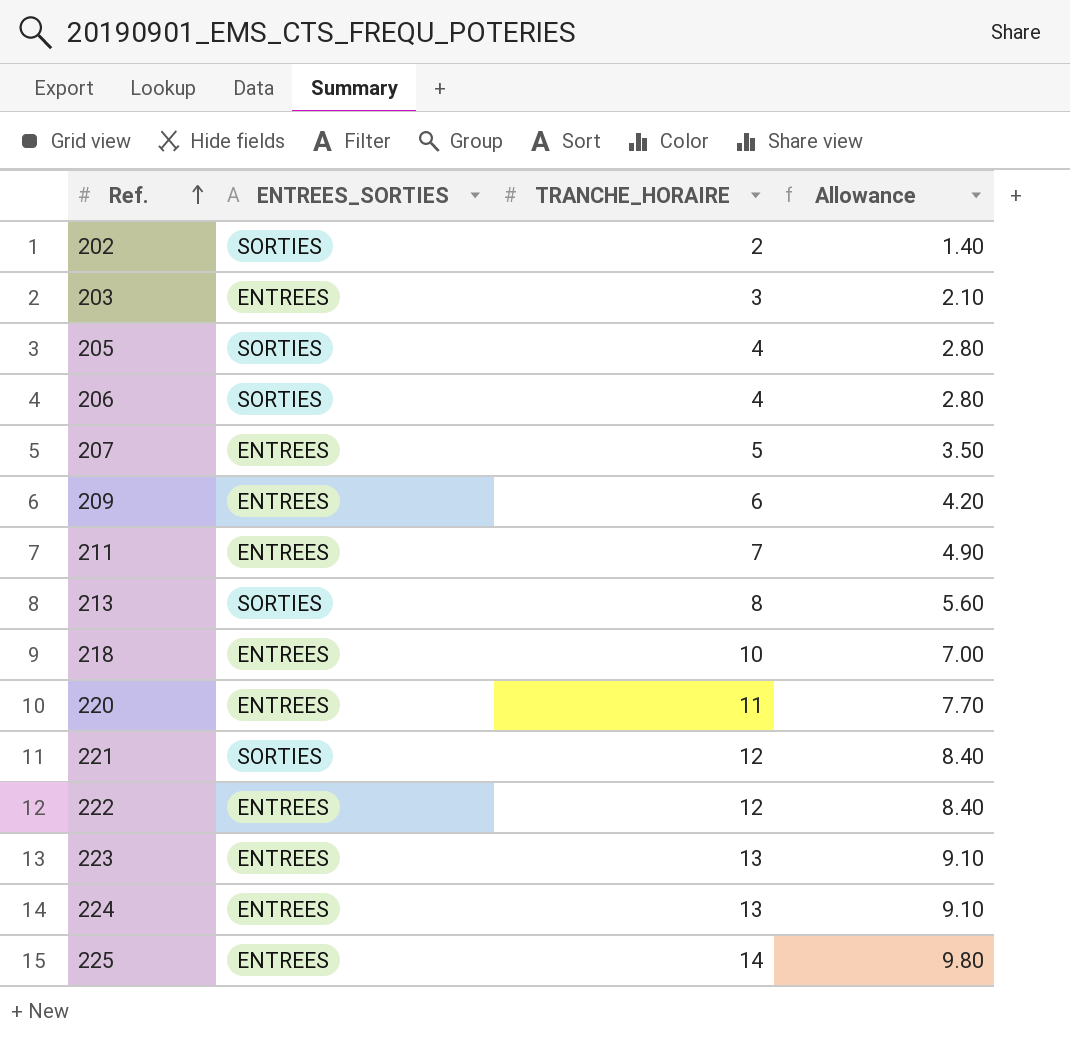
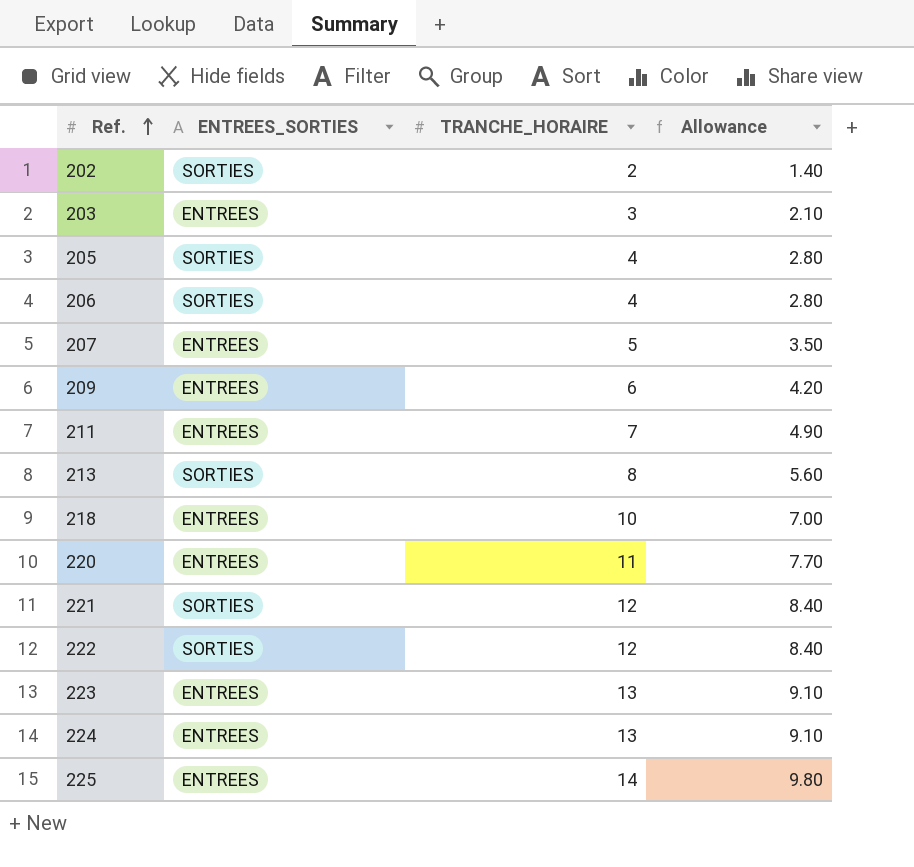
222 | ENTREES_SORTIES: ENTREES -> SORTIES

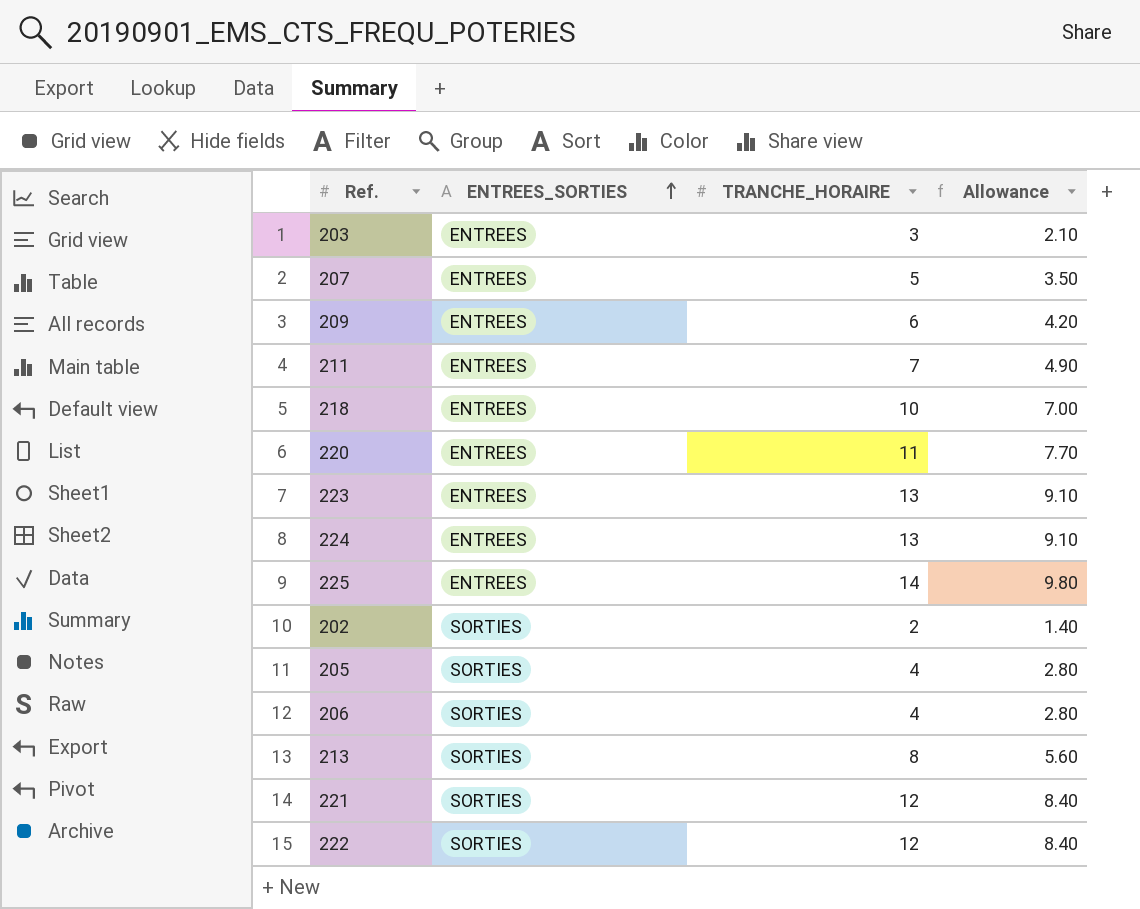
row order: Ref. ascending -> ENTREES_SORTIES ascending

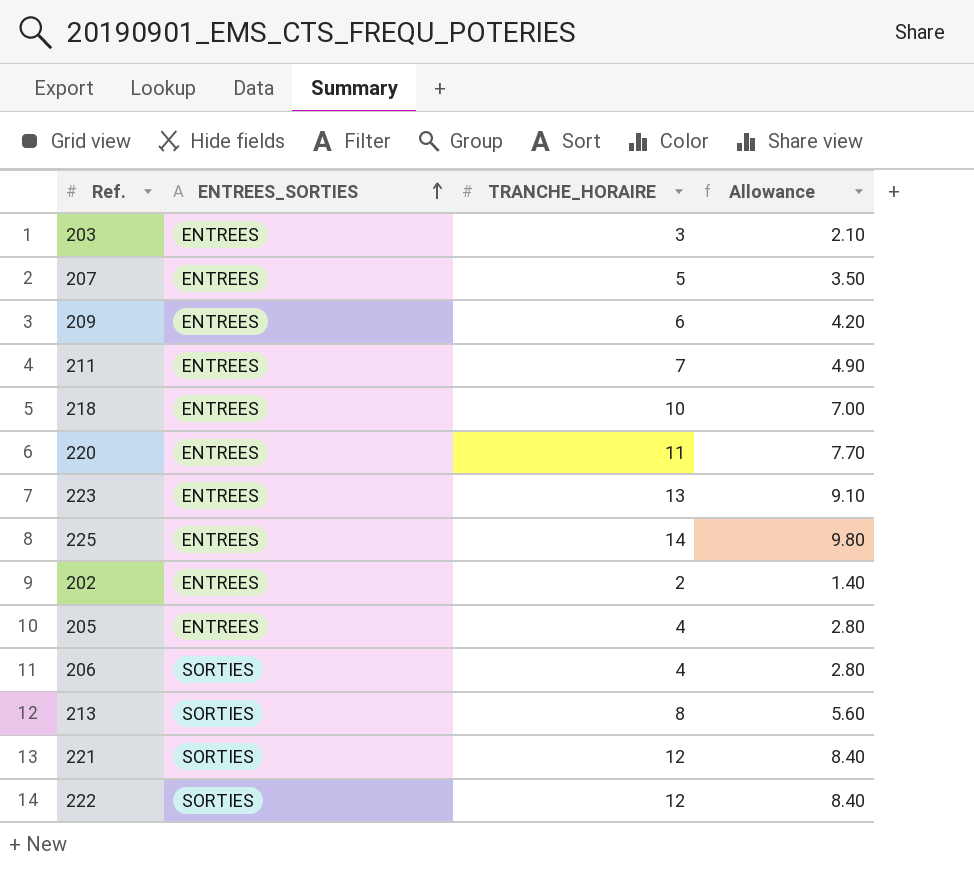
row 224: ENTREES | 13 | 9.10 -> none
202 | ENTREES_SORTIES: SORTIES -> ENTREES
205 | ENTREES_SORTIES: SORTIES -> ENTREES

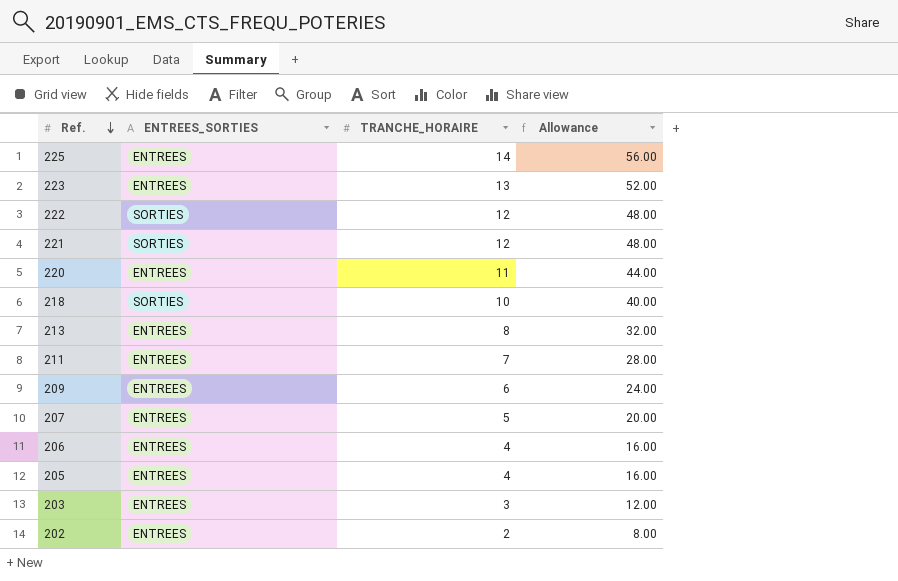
row order: ENTREES_SORTIES ascending -> Ref. descending
column Allowance | formula: [TRANCHE_HORAIRE] * 0.7 -> [TRANCHE_HORAIRE] * 4
218 | ENTREES_SORTIES: ENTREES -> SORTIES
213 | ENTREES_SORTIES: SORTIES -> ENTREES
206 | ENTREES_SORTIES: SORTIES -> ENTREES

